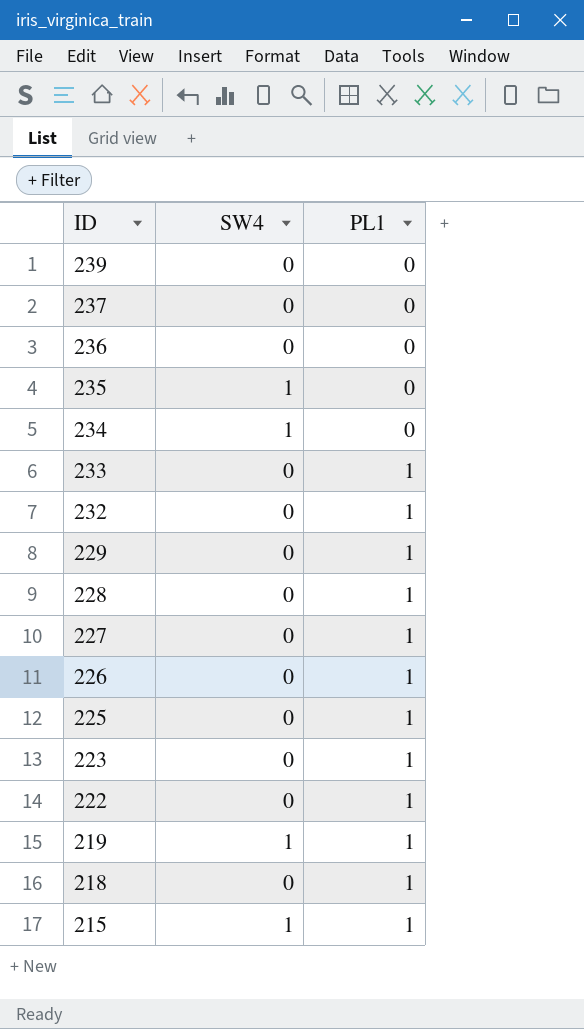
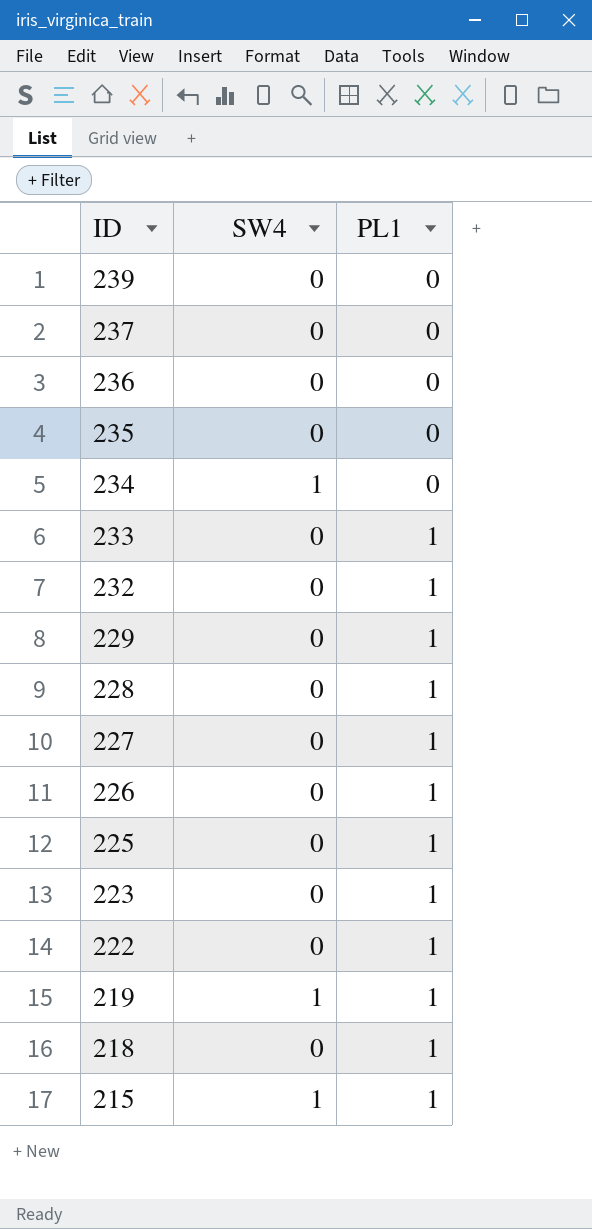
235 | SW4: 1 -> 0

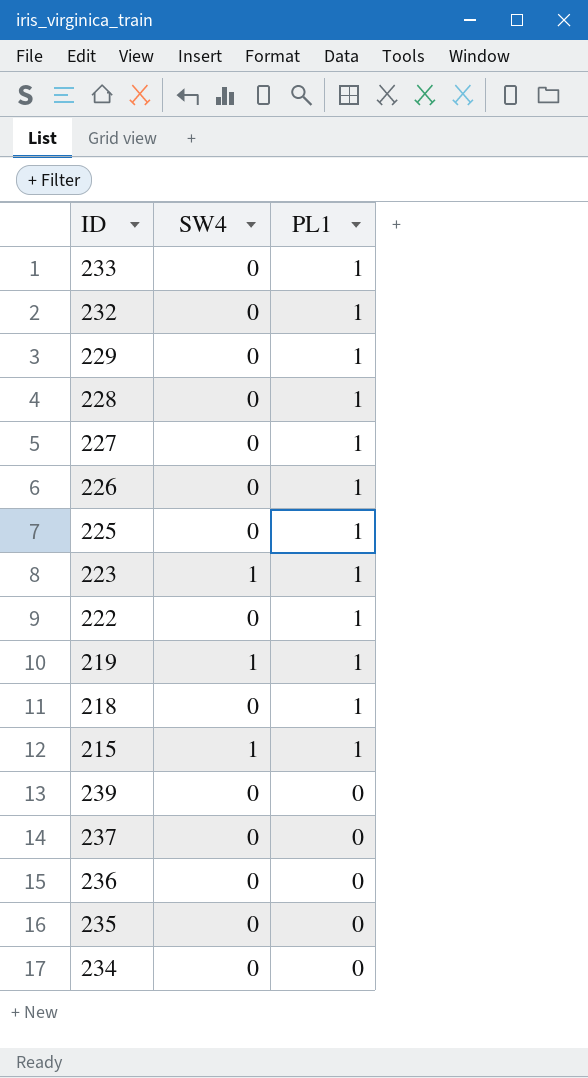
row order: ID descending -> PL1 descending
223 | SW4: 0 -> 1
234 | SW4: 1 -> 0

